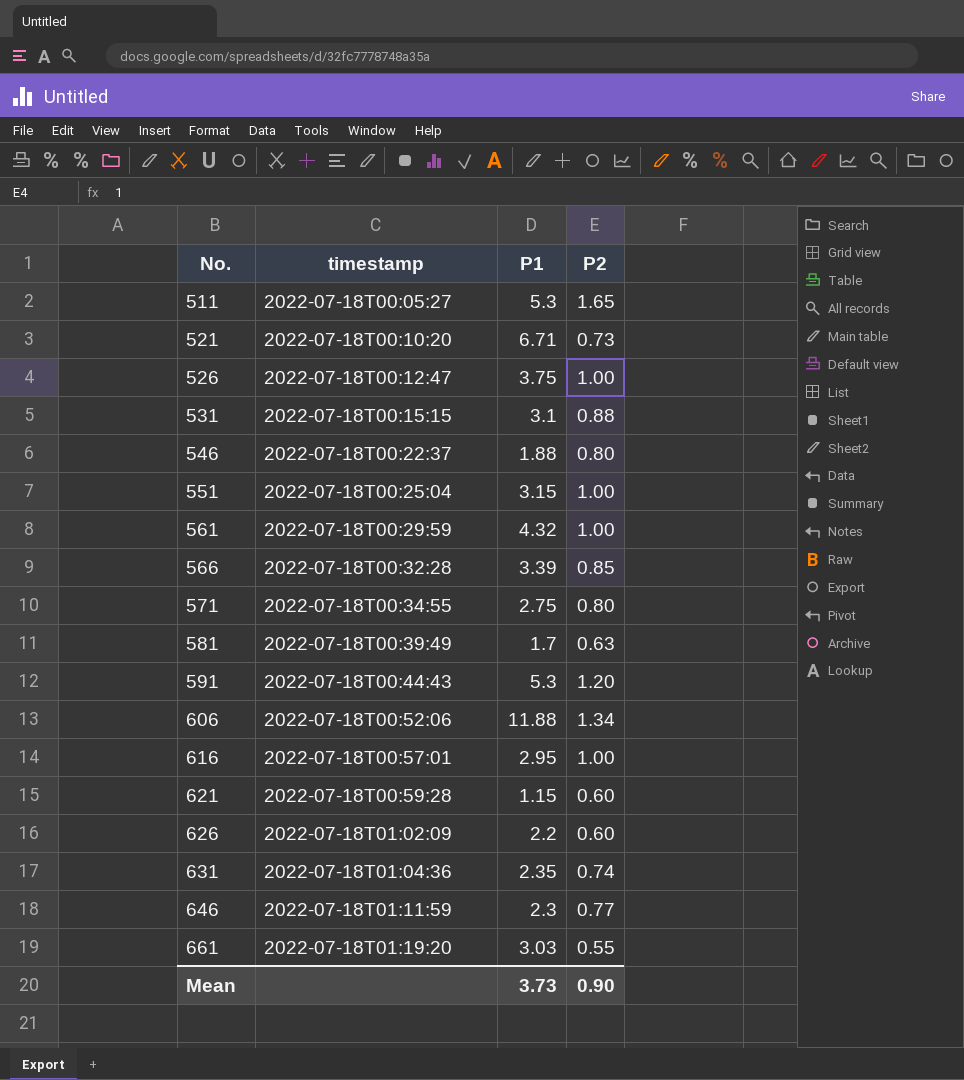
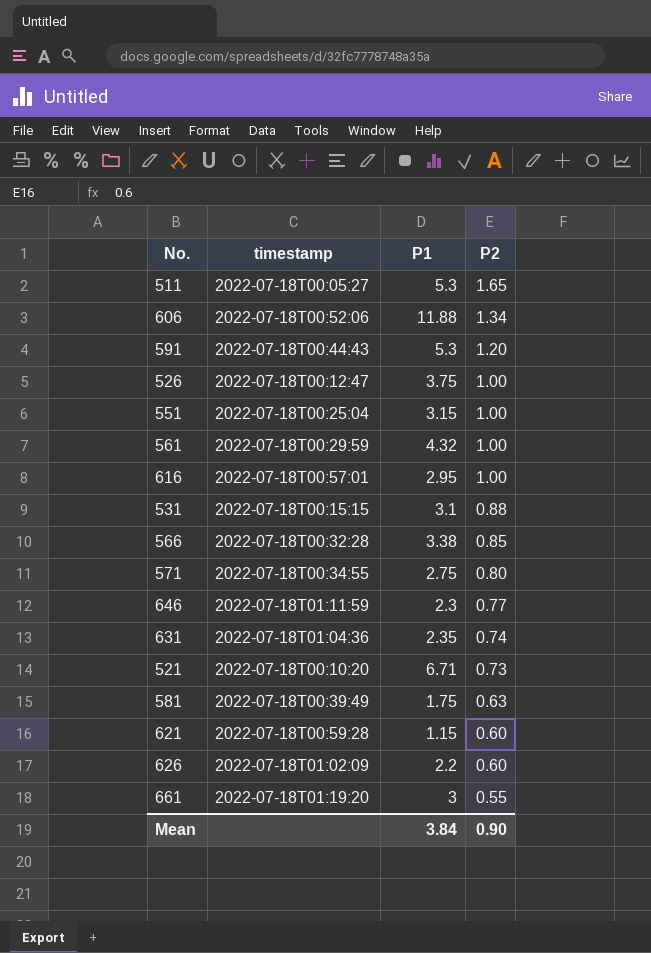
row order: No. ascending -> P2 descending
row 546: 2022-07-18T00:22:37 | 1.88 | 0.80 -> none
566 | P1: 3.39 -> 3.38
581 | P1: 1.7 -> 1.75
661 | P1: 3.03 -> 3
Mean | P1: 3.73 -> 3.84

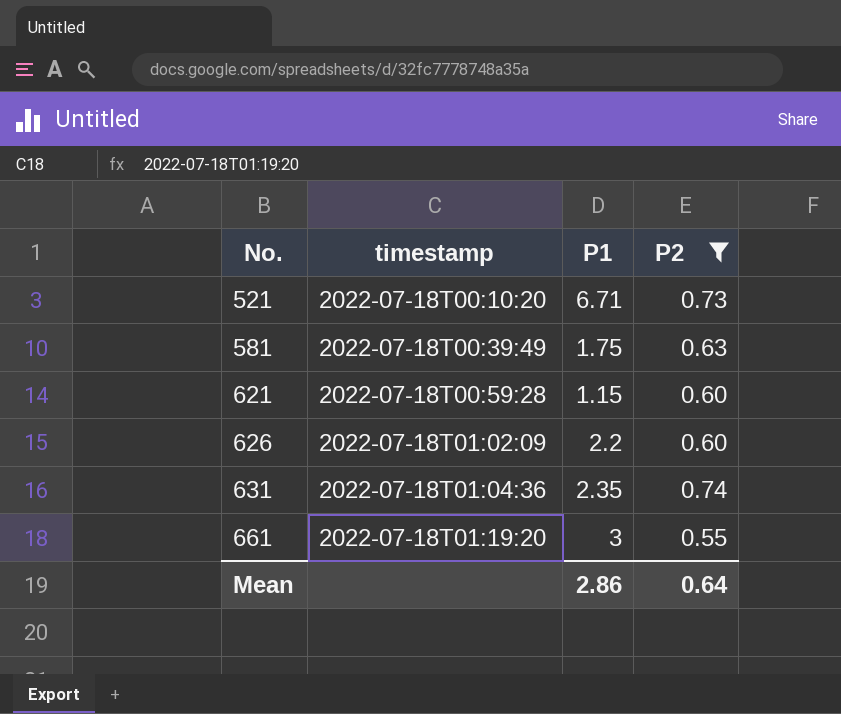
filter: none -> P2 <= 0.74
row order: P2 descending -> No. ascending
Mean | P1: 3.84 -> 2.86
Mean | P2: 0.90 -> 0.64

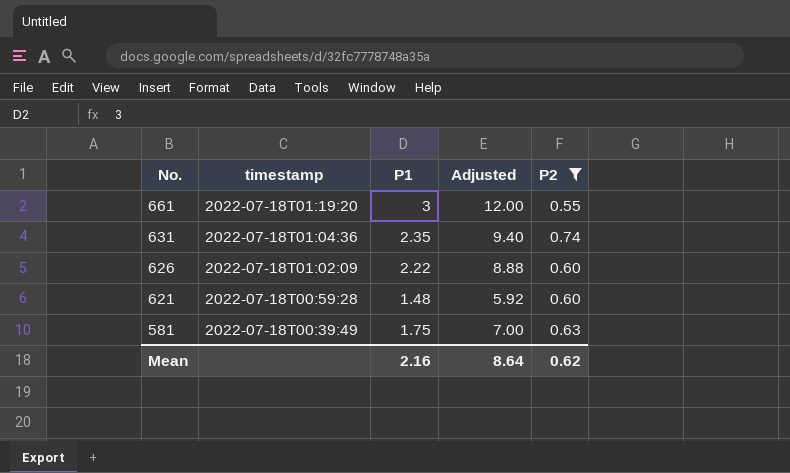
row order: No. ascending -> No. descending
column Adjusted | formula: none -> [P1] * 4
row 521: 2022-07-18T00:10:20 | 6.71 | 0.73 -> none
626 | P1: 2.2 -> 2.22
621 | P1: 1.15 -> 1.48
Mean | P1: 2.86 -> 2.16
Mean | P2: 0.64 -> 0.62

